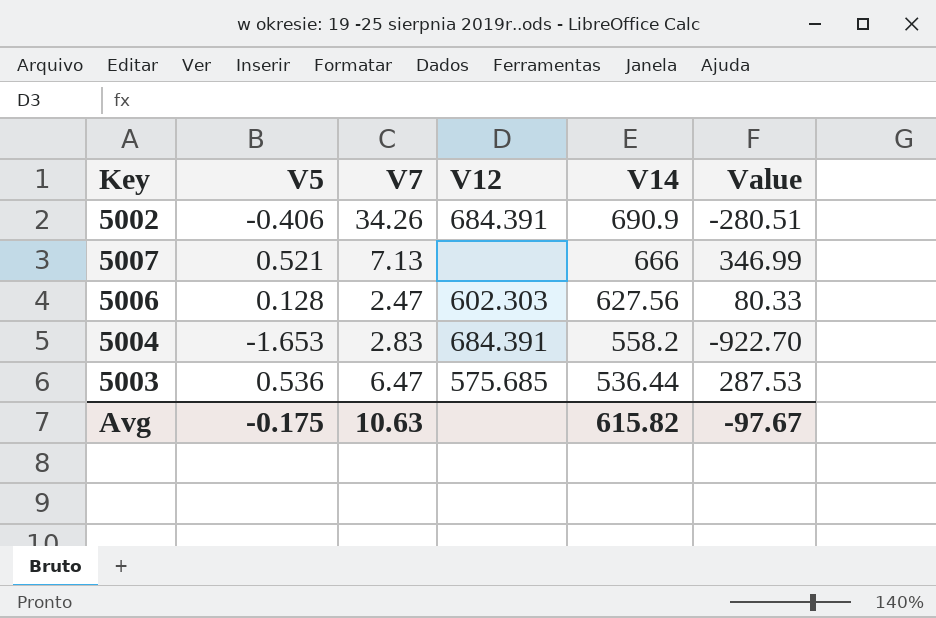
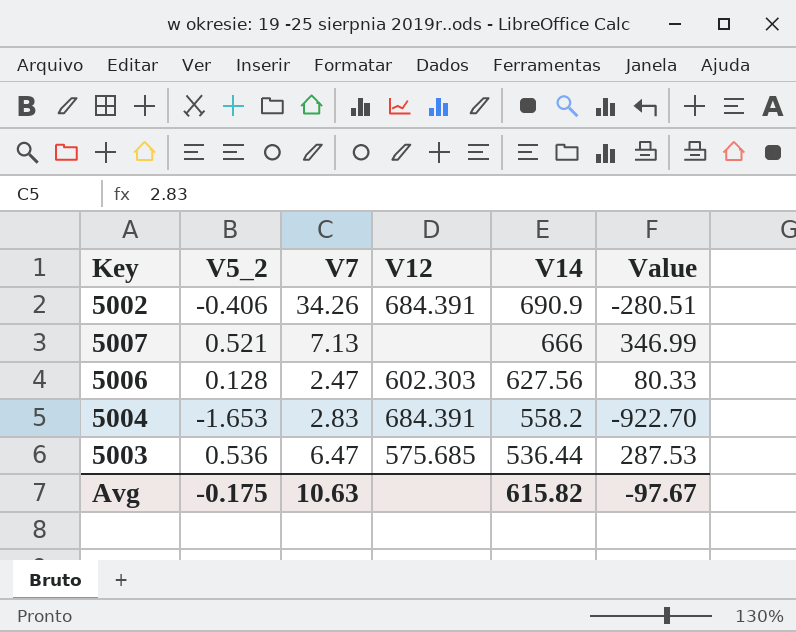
column name: V5 -> V5_2

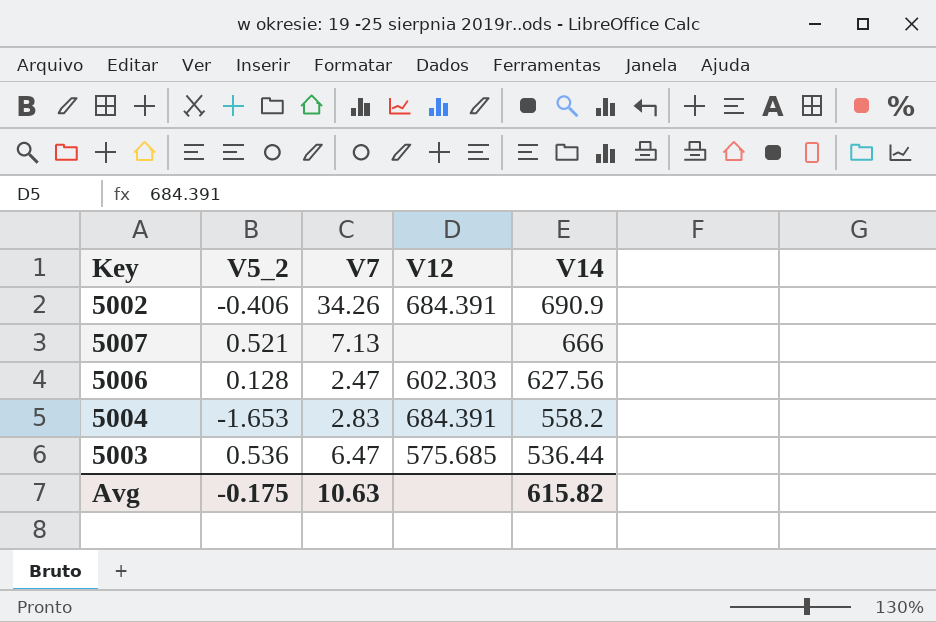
column Value | formula: [V5_2] * [V14] -> none

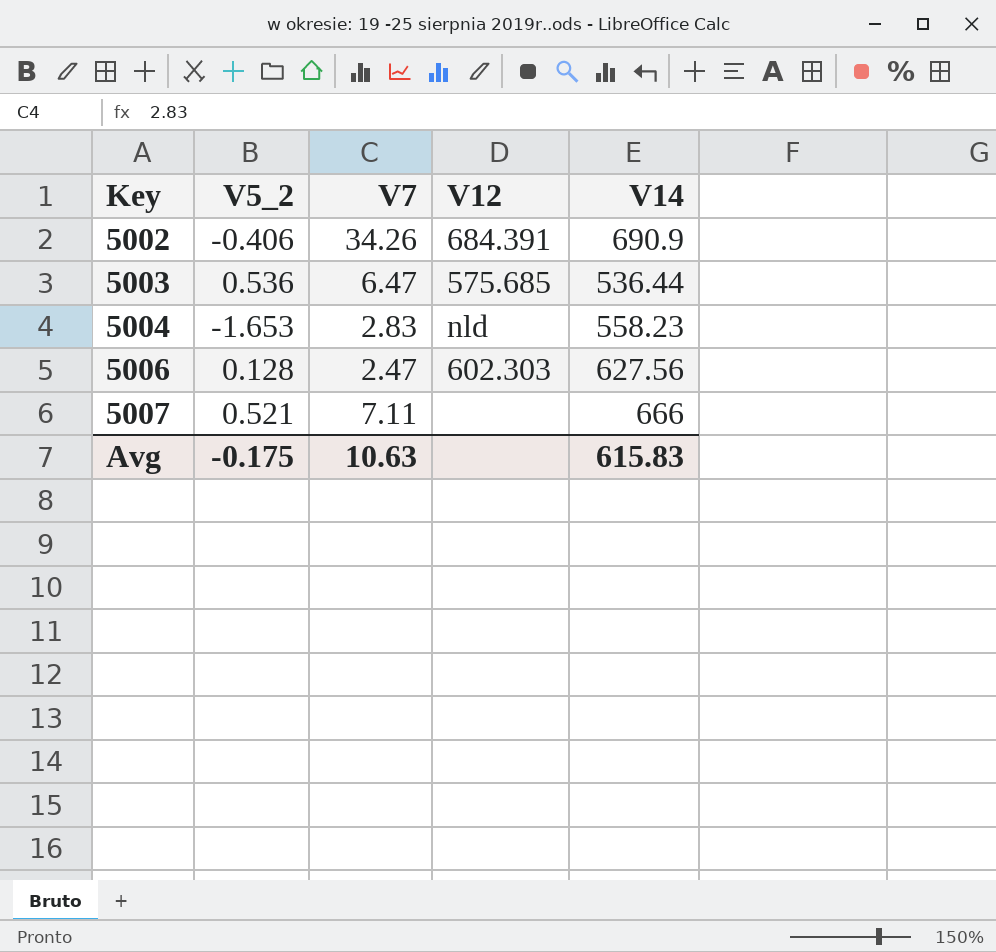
row order: V14 descending -> Key ascending
5004 | V12: 684.391 -> nld
5004 | V14: 558.2 -> 558.23
5007 | V7: 7.13 -> 7.11
Avg | V14: 615.82 -> 615.83

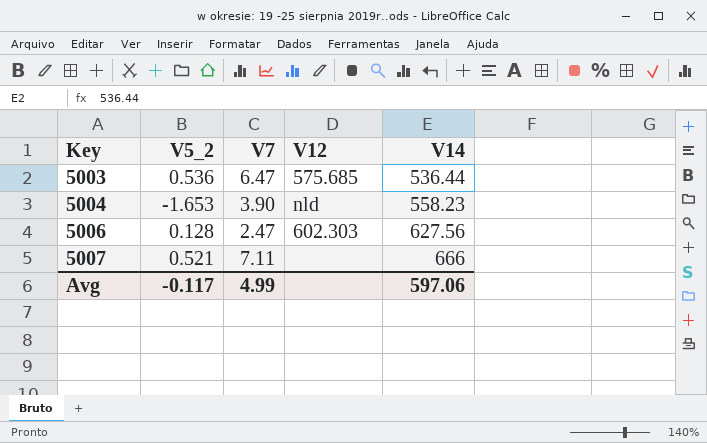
row 5002: -0.406 | 34.26 | 684.391 | 690.9 -> none
5004 | V7: 2.83 -> 3.90
Avg | V5_2: -0.175 -> -0.117
Avg | V7: 10.63 -> 4.99
Avg | V14: 615.83 -> 597.06

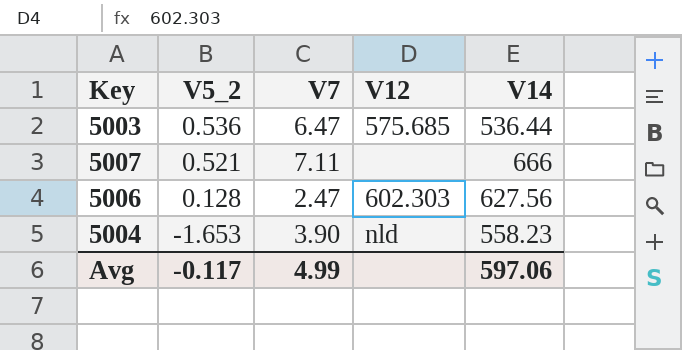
row order: Key ascending -> V5_2 descending

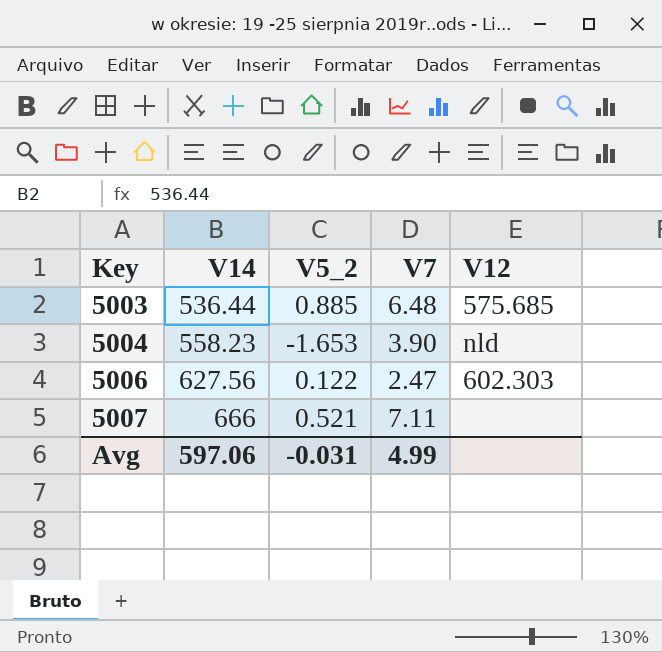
row order: V5_2 descending -> Key ascending
column V14 | position: 5 -> 2
5003 | V5_2: 0.536 -> 0.885
5003 | V7: 6.47 -> 6.48
5006 | V5_2: 0.128 -> 0.122
Avg | V5_2: -0.117 -> -0.031

